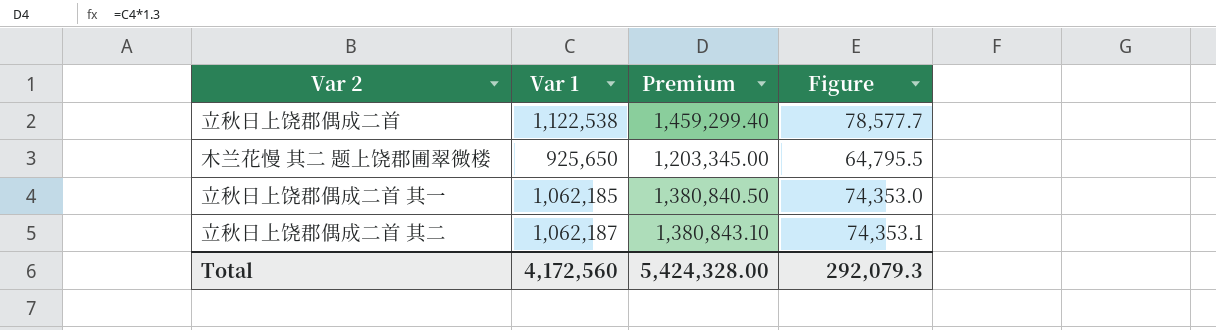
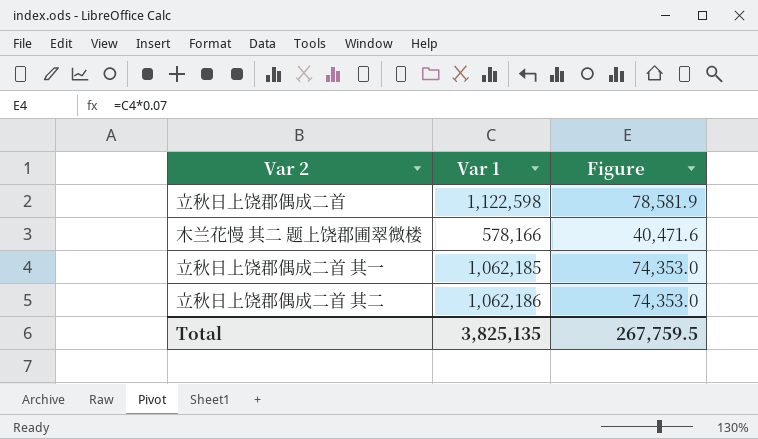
column Premium | formula: [Var 1] * 1.3 -> none
立秋日上饶郡偶成二首 | Var 1: 1,122,538 -> 1,122,598
立秋日上饶郡偶成二首 | Figure: 78,577.7 -> 78,581.9
木兰花慢 其二 题上饶郡圃翠微楼 | Var 1: 925,650 -> 578,166
木兰花慢 其二 题上饶郡圃翠微楼 | Figure: 64,795.5 -> 40,471.6
立秋日上饶郡偶成二首 其二 | Var 1: 1,062,187 -> 1,062,186
立秋日上饶郡偶成二首 其二 | Figure: 74,353.1 -> 74,353.0
Total | Var 1: 4,172,560 -> 3,825,135
Total | Figure: 292,079.3 -> 267,759.5

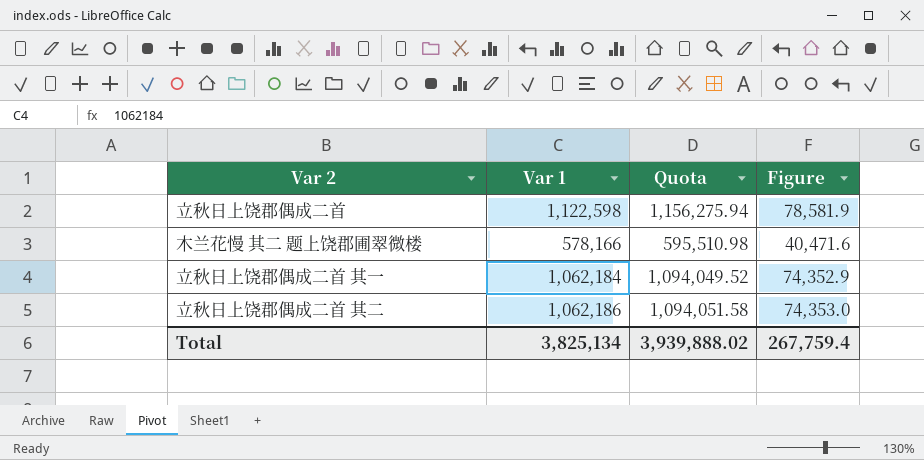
column Quota | formula: none -> [Var 1] * 1.03
立秋日上饶郡偶成二首 其一 | Var 1: 1,062,185 -> 1,062,184
立秋日上饶郡偶成二首 其一 | Figure: 74,353.0 -> 74,352.9
Total | Var 1: 3,825,135 -> 3,825,134
Total | Figure: 267,759.5 -> 267,759.4

